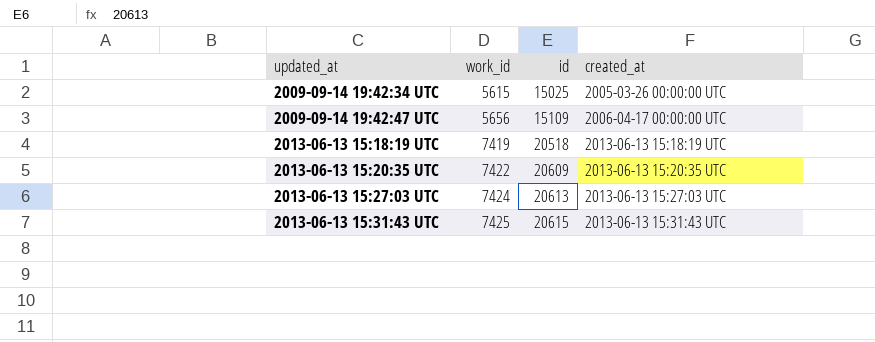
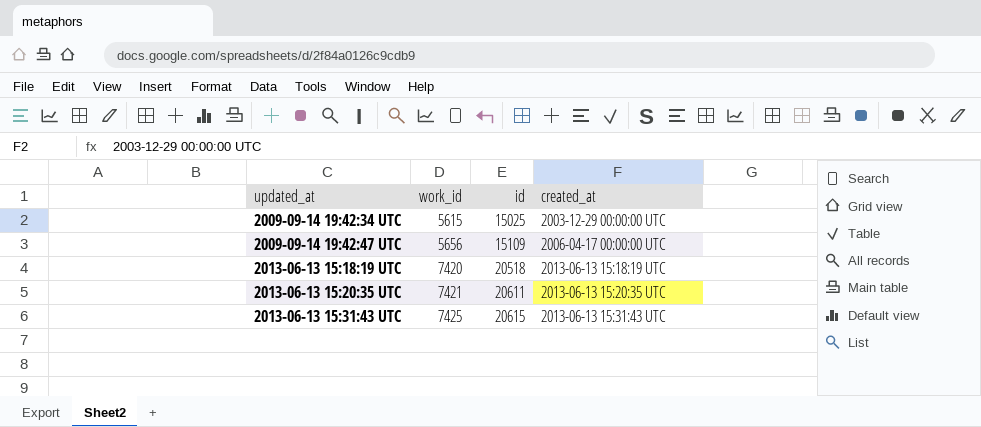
row 2013-06-13 15:27:03 UTC: 7424 | 20613 | 2013-06-13 15:27:03 UTC -> none
2009-09-14 19:42:34 UTC | created_at: 2005-03-26 00:00:00 UTC -> 2003-12-29 00:00:00 UTC
2013-06-13 15:18:19 UTC | work_id: 7419 -> 7420
2013-06-13 15:20:35 UTC | work_id: 7422 -> 7421
2013-06-13 15:20:35 UTC | id: 20609 -> 20611

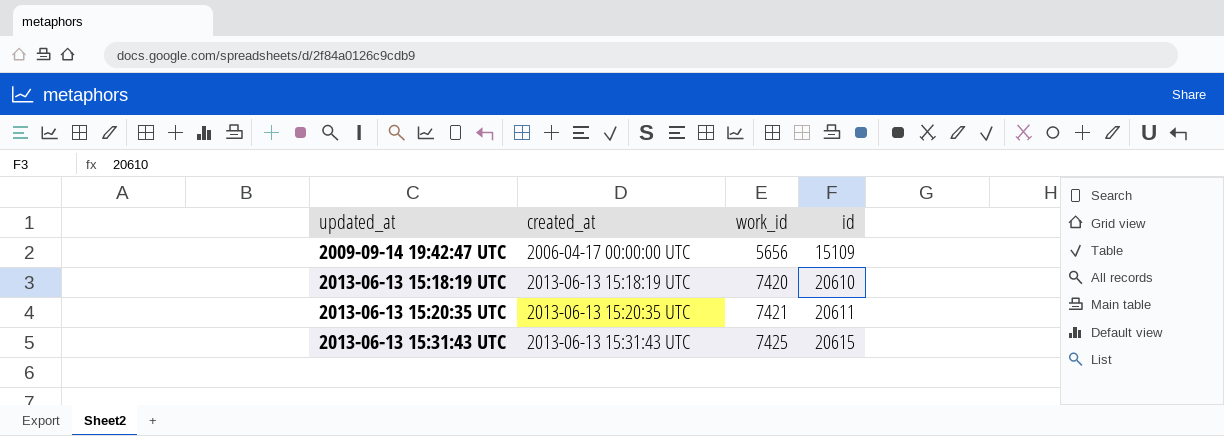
column created_at | position: 4 -> 2
row 2009-09-14 19:42:34 UTC: 5615 | 15025 | 2003-12-29 00:00:00 UTC -> none
2013-06-13 15:18:19 UTC | id: 20518 -> 20610

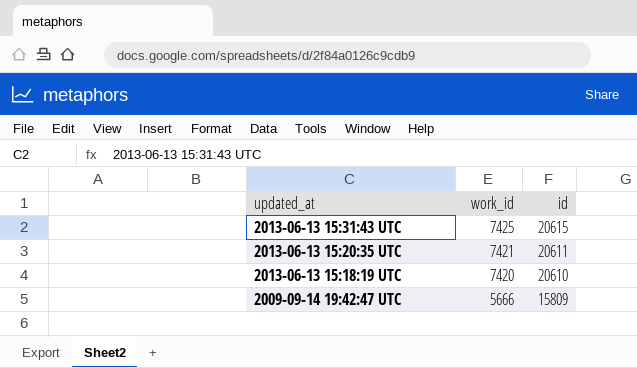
row order: updated_at ascending -> updated_at descending
column created_at | position: 2 -> none
2009-09-14 19:42:47 UTC | work_id: 5656 -> 5666
2009-09-14 19:42:47 UTC | id: 15109 -> 15809

